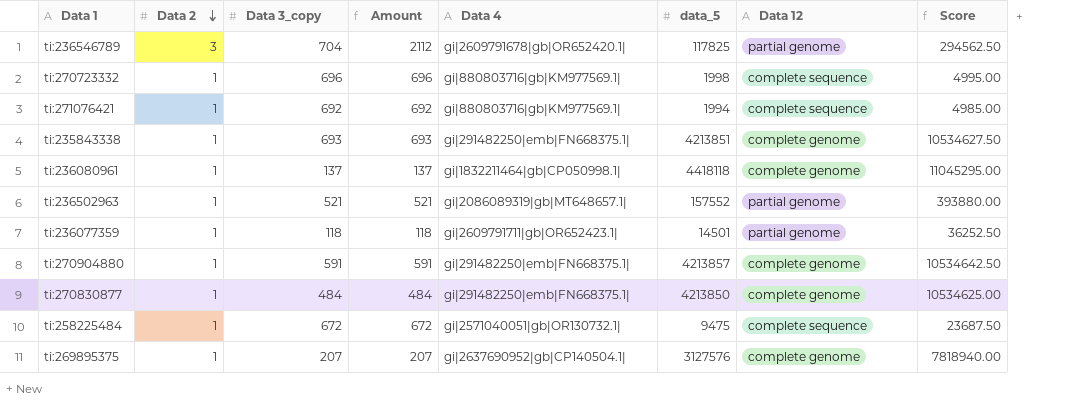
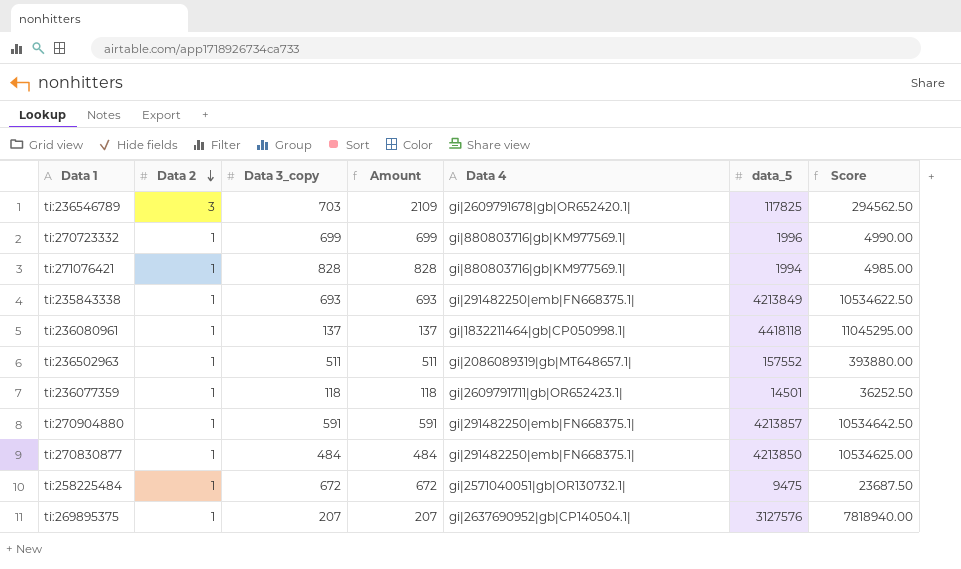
column Data 12 | position: 7 -> none
ti:236546789 | Data 3_copy: 704 -> 703
ti:236546789 | Amount: 2112 -> 2109
ti:270723332 | Data 3_copy: 696 -> 699
ti:270723332 | Amount: 696 -> 699
ti:270723332 | data_5: 1998 -> 1996
ti:270723332 | Score: 4995.00 -> 4990.00
ti:271076421 | Data 3_copy: 692 -> 828
ti:271076421 | Amount: 692 -> 828
ti:235843338 | data_5: 4213851 -> 4213849
ti:235843338 | Score: 10534627.50 -> 10534622.50
ti:236502963 | Data 3_copy: 521 -> 511
ti:236502963 | Amount: 521 -> 511

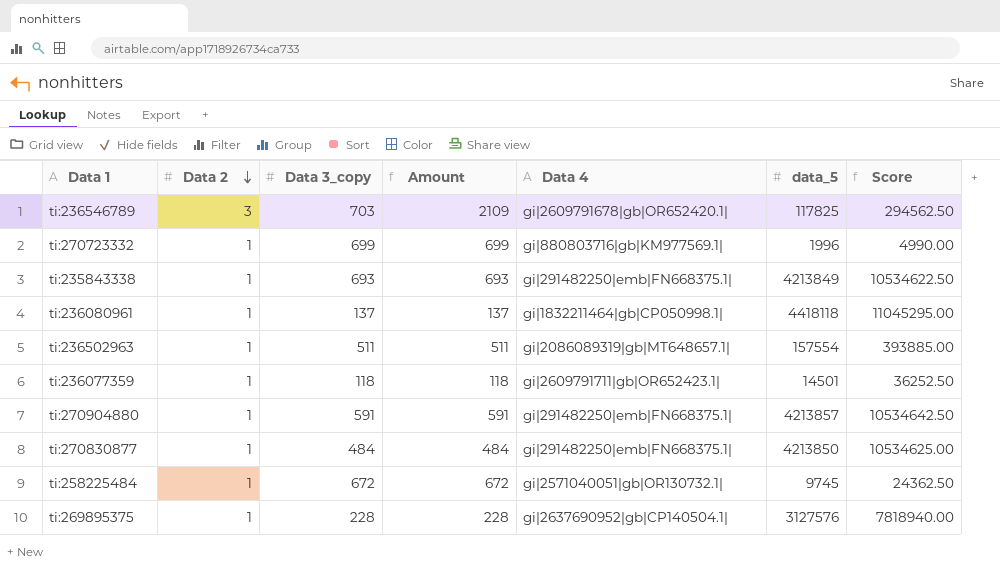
row ti:271076421: 1 | 828 | 828 | gi|880803716|gb|KM977569.1| | 1994 | 4985.00 -> none
ti:236502963 | data_5: 157552 -> 157554
ti:236502963 | Score: 393880.00 -> 393885.00
ti:258225484 | data_5: 9475 -> 9745
ti:258225484 | Score: 23687.50 -> 24362.50
ti:269895375 | Data 3_copy: 207 -> 228
ti:269895375 | Amount: 207 -> 228

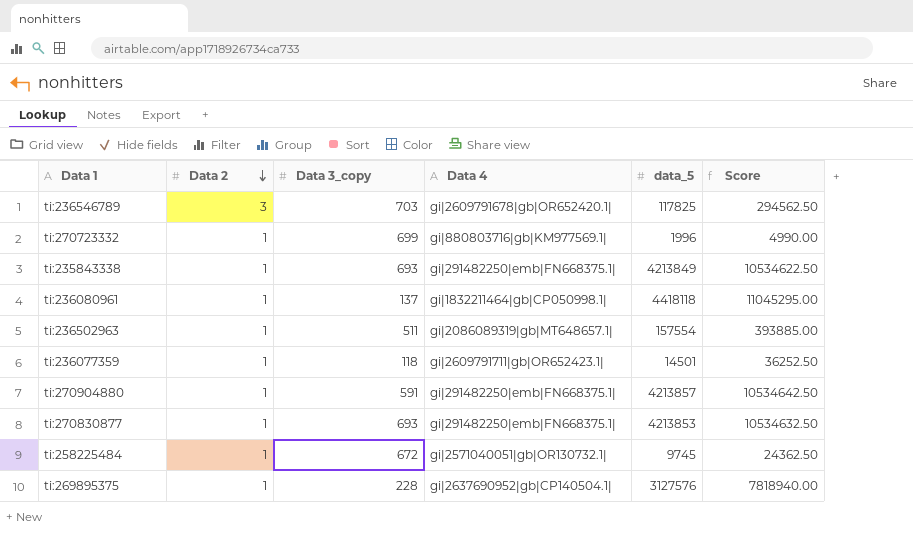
column Amount | formula: [Data 2] * [Data 3_copy] -> none
ti:270830877 | Data 3_copy: 484 -> 693
ti:270830877 | data_5: 4213850 -> 4213853
ti:270830877 | Score: 10534625.00 -> 10534632.50

